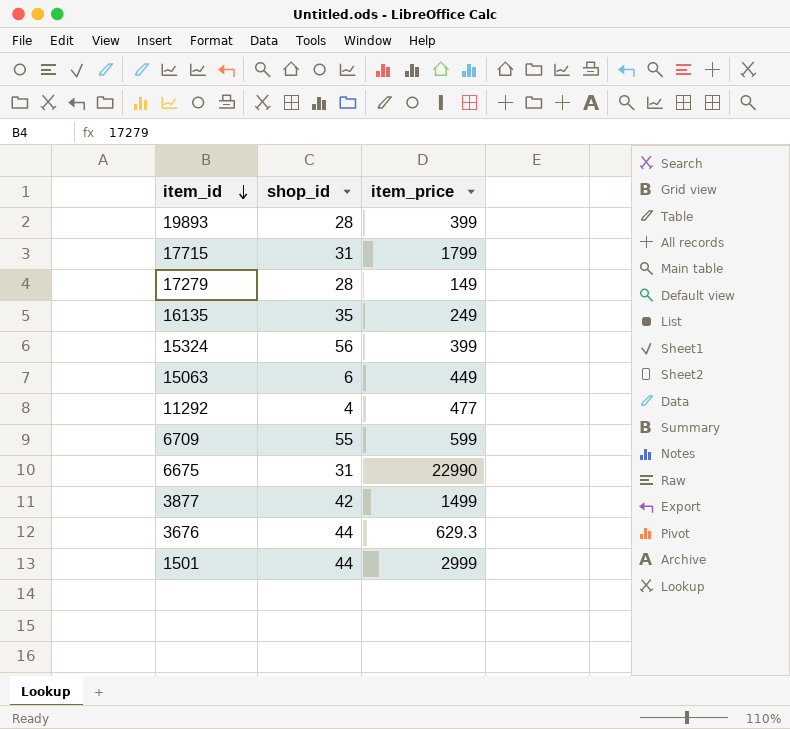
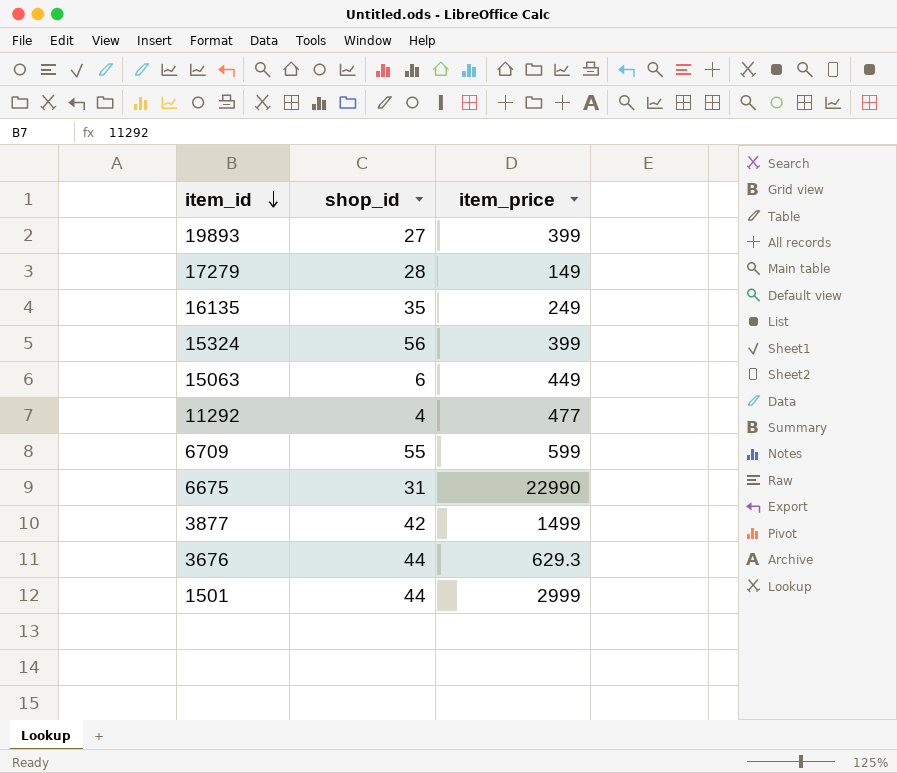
row 17715: 31 | 1799 -> none
19893 | shop_id: 28 -> 27

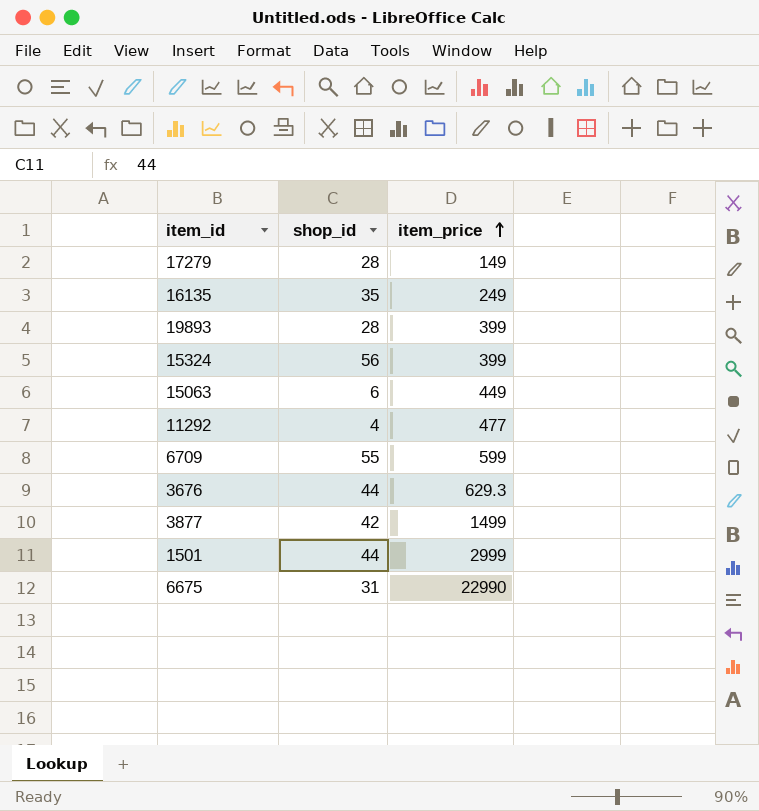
row order: item_id descending -> item_price ascending
19893 | shop_id: 27 -> 28

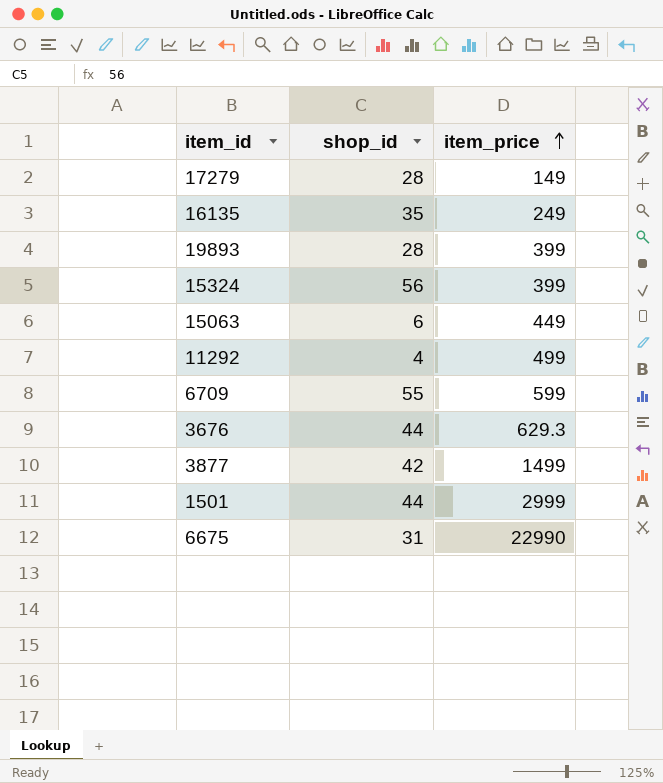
11292 | item_price: 477 -> 499

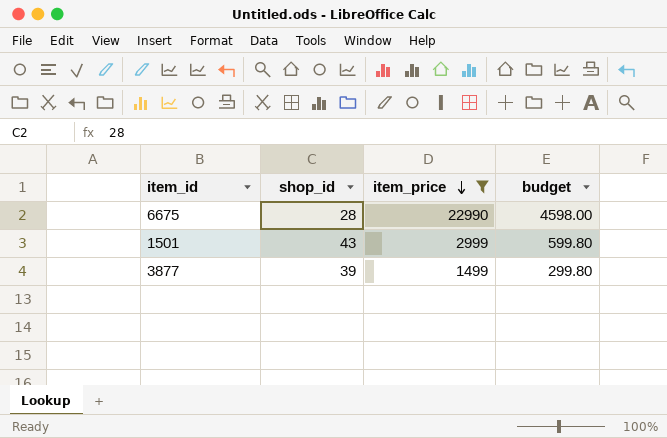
filter: none -> item_price >= 1499
row order: item_price ascending -> item_price descending
column budget | formula: none -> [item_price] * 0.2
6675 | shop_id: 31 -> 28
1501 | shop_id: 44 -> 43
3877 | shop_id: 42 -> 39

